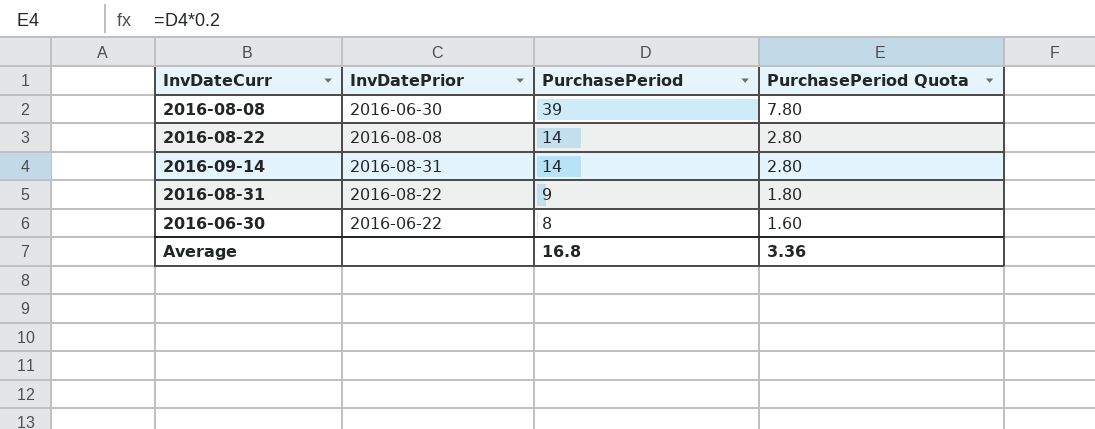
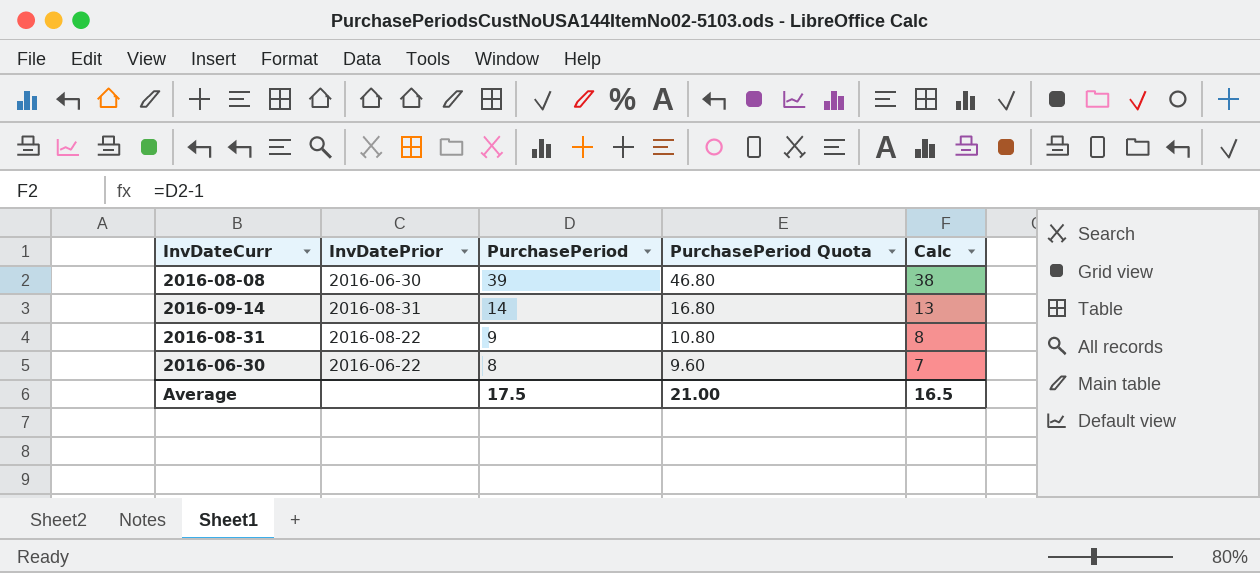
column PurchasePeriod Quota | formula: [PurchasePeriod] * 0.2 -> [PurchasePeriod] * 1.2
column Calc | formula: none -> [PurchasePeriod] - 1
row 2016-08-22: 2016-08-08 | 14 | 2.80 -> none
Average | PurchasePeriod: 16.8 -> 17.5
Average | PurchasePeriod Quota: 3.36 -> 21.00

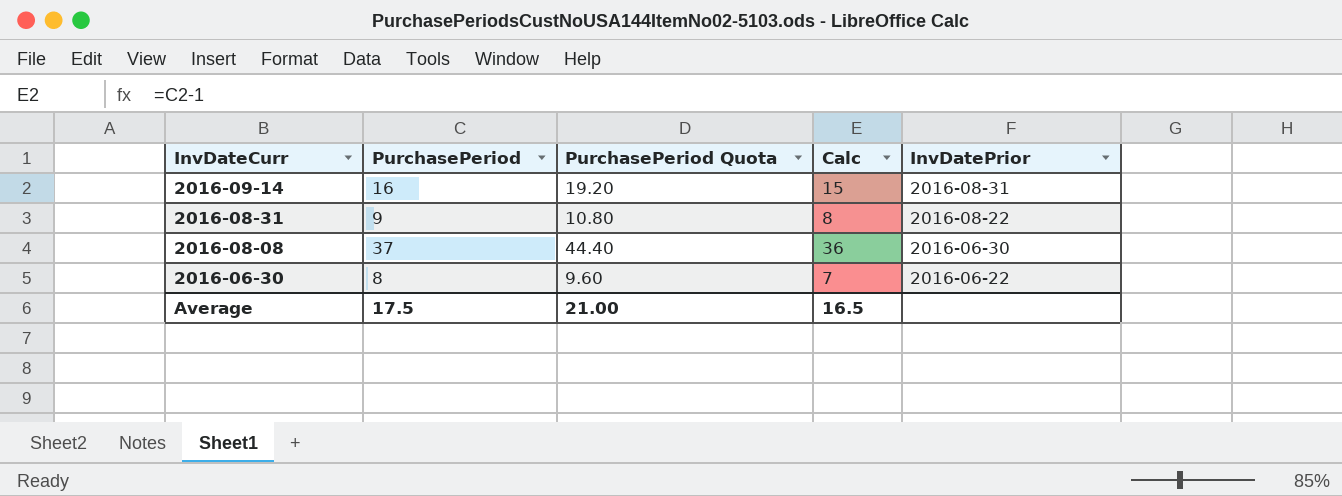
row order: PurchasePeriod descending -> InvDateCurr descending
column InvDatePrior | position: 2 -> 5
2016-09-14 | PurchasePeriod: 14 -> 16
2016-09-14 | PurchasePeriod Quota: 16.80 -> 19.20
2016-09-14 | Calc: 13 -> 15
2016-08-08 | PurchasePeriod: 39 -> 37
2016-08-08 | PurchasePeriod Quota: 46.80 -> 44.40
2016-08-08 | Calc: 38 -> 36

